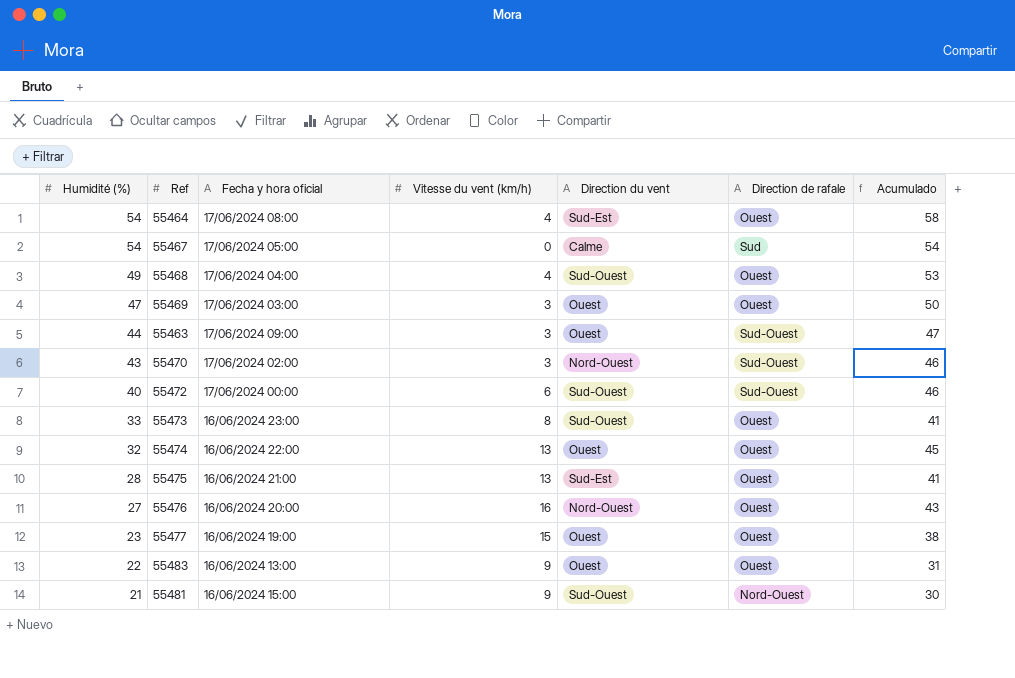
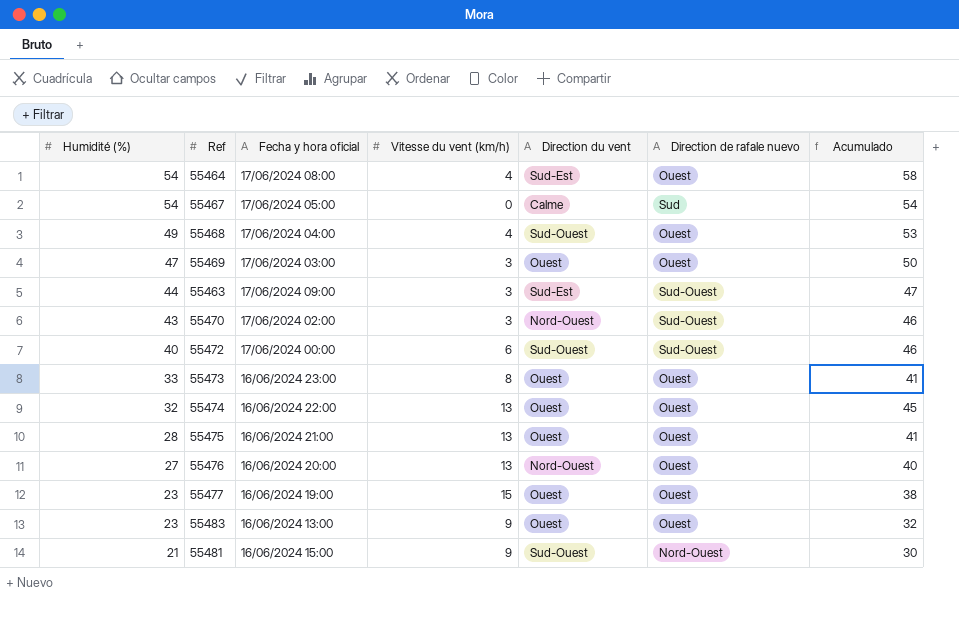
column name: Direction de rafale -> Direction de rafale nuevo
55463 | Direction du vent: Ouest -> Sud-Est
55473 | Direction du vent: Sud-Ouest -> Ouest
55475 | Direction du vent: Sud-Est -> Ouest
55476 | Vitesse du vent (km/h): 16 -> 13
55476 | Acumulado: 43 -> 40
55483 | Humidité (%): 22 -> 23
55483 | Acumulado: 31 -> 32

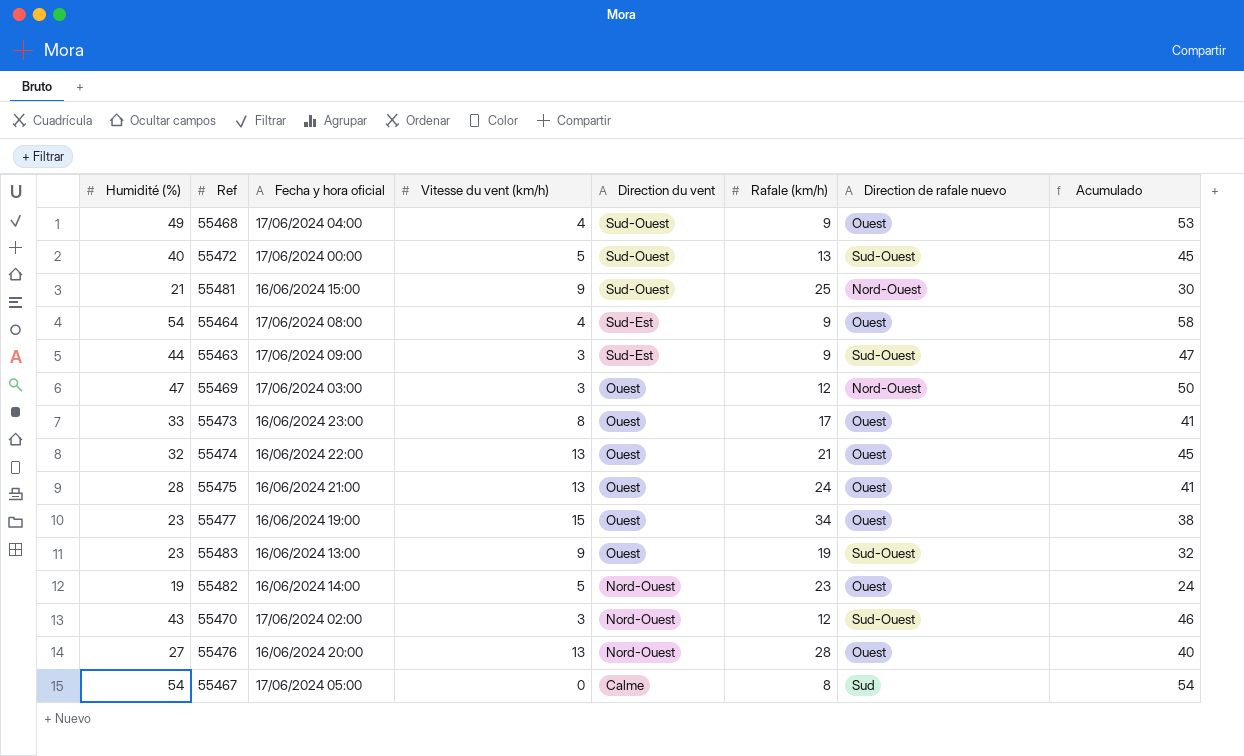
row order: Humidité (%) descending -> Direction du vent descending
column Rafale (km/h) | position: none -> 6
55472 | Vitesse du vent (km/h): 6 -> 5
55472 | Acumulado: 46 -> 45
55469 | Direction de rafale nuevo: Ouest -> Nord-Ouest
55483 | Direction de rafale nuevo: Ouest -> Sud-Ouest
row 55482: none -> 19 | 16/06/2024 14:00 | 5 | Nord-Ouest | 23 | Ouest | 24

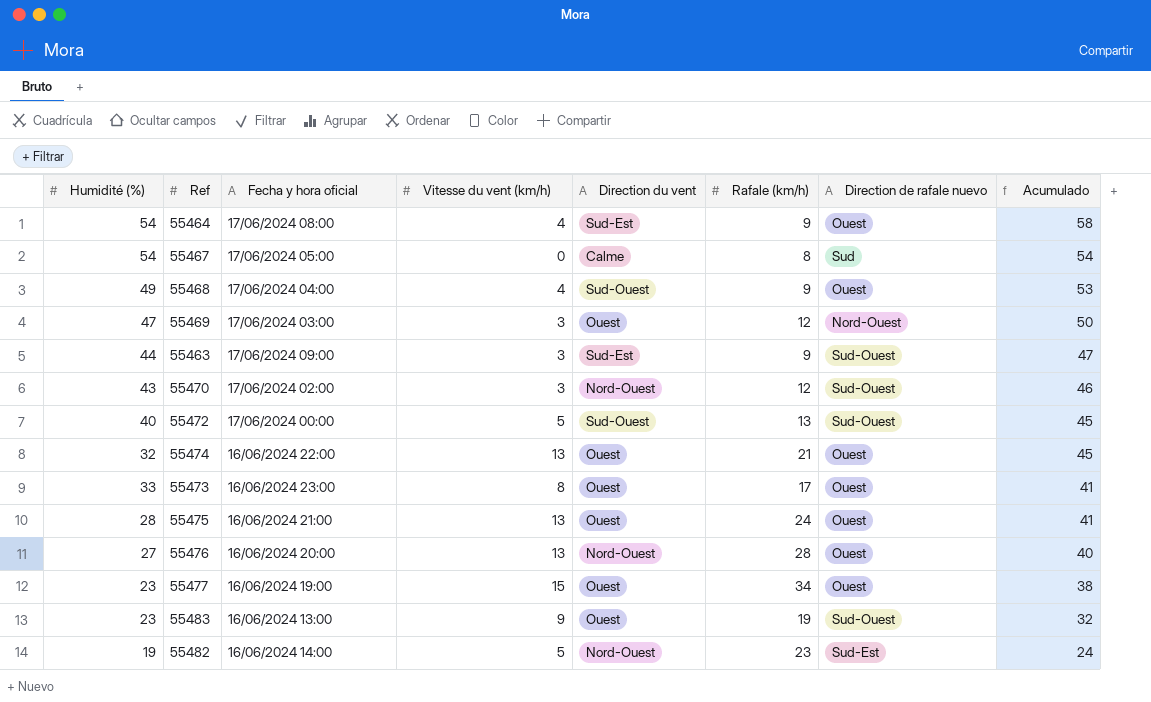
row order: Direction du vent descending -> Acumulado descending
row 55481: 21 | 16/06/2024 15:00 | 9 | Sud-Ouest | 25 | Nord-Ouest | 30 -> none
55482 | Direction de rafale nuevo: Ouest -> Sud-Est

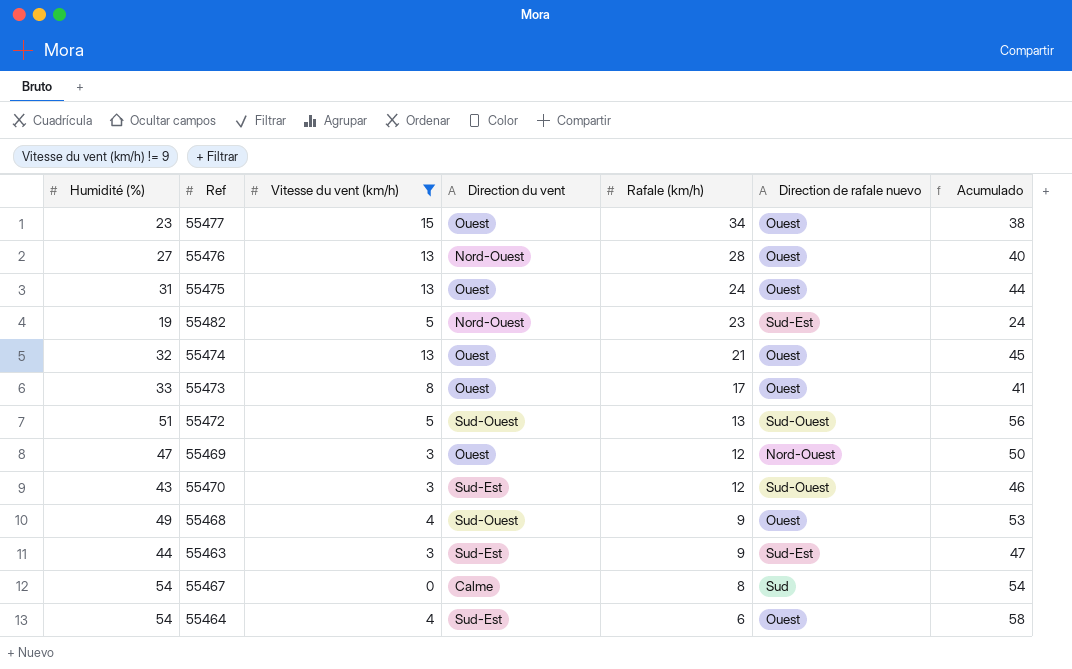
filter: none -> Vitesse du vent (km/h) != 9
row order: Acumulado descending -> Rafale (km/h) descending
column Fecha y hora oficial | position: 3 -> none
55475 | Humidité (%): 28 -> 31
55475 | Acumulado: 41 -> 44
55472 | Humidité (%): 40 -> 51
55472 | Acumulado: 45 -> 56
55470 | Direction du vent: Nord-Ouest -> Sud-Est
55463 | Direction de rafale nuevo: Sud-Ouest -> Sud-Est
55464 | Rafale (km/h): 9 -> 6

